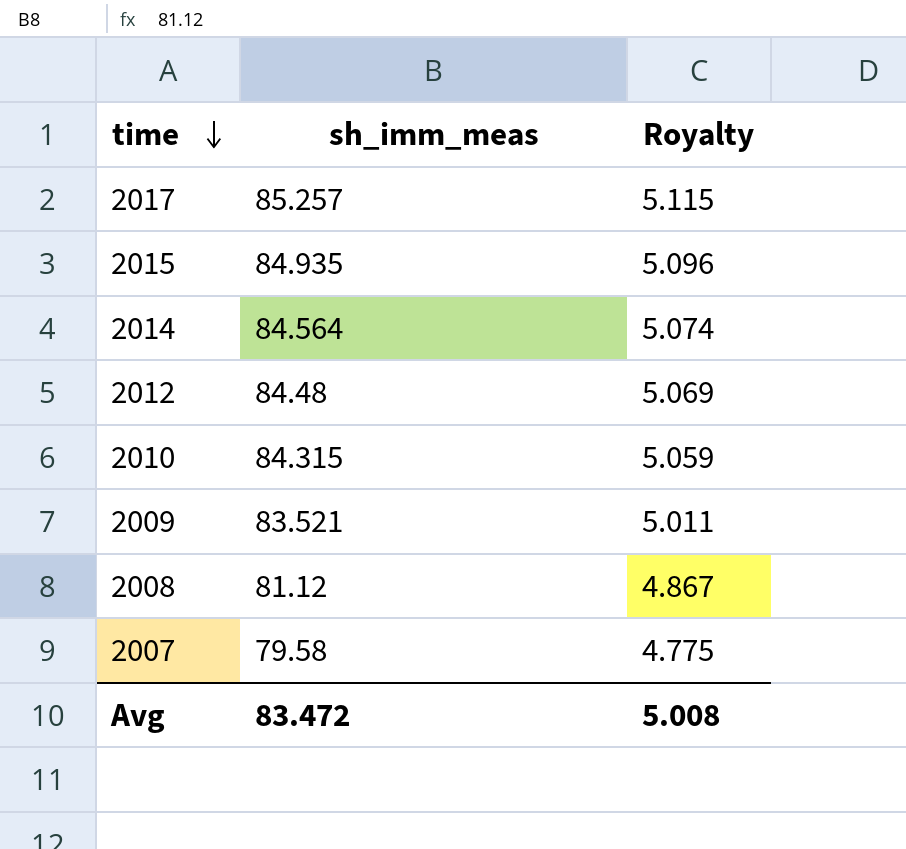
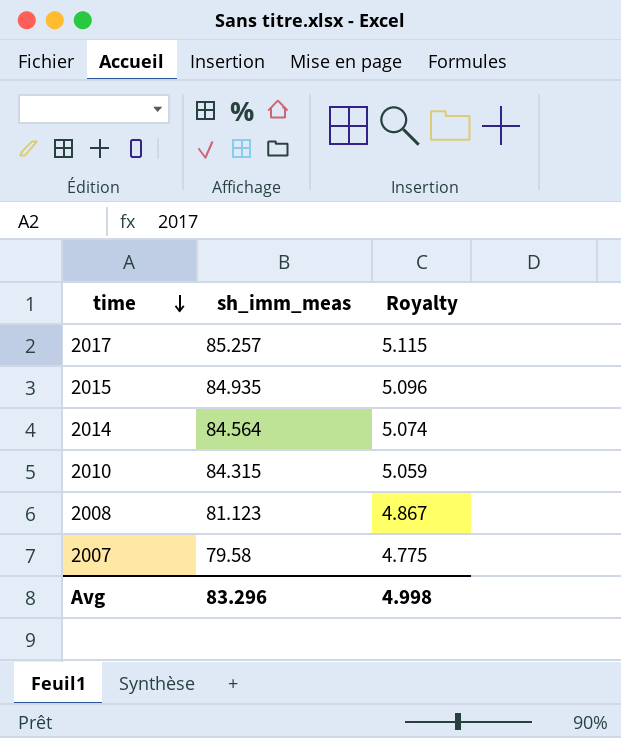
row 2012: 84.48 | 5.069 -> none
row 2009: 83.521 | 5.011 -> none
2008 | sh_imm_meas: 81.12 -> 81.123
Avg | sh_imm_meas: 83.472 -> 83.296
Avg | Royalty: 5.008 -> 4.998

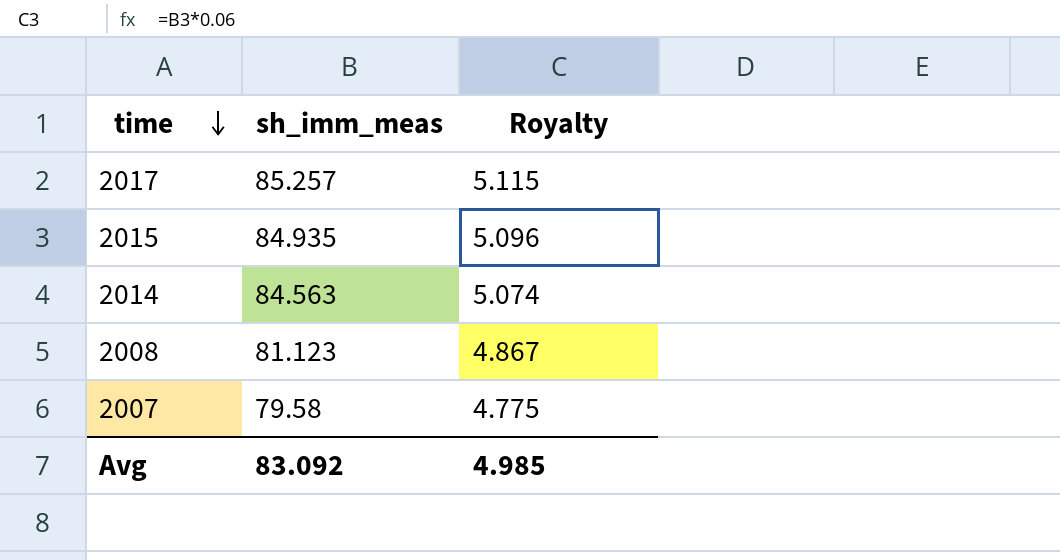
row 2010: 84.315 | 5.059 -> none
2014 | sh_imm_meas: 84.564 -> 84.563
Avg | sh_imm_meas: 83.296 -> 83.092
Avg | Royalty: 4.998 -> 4.985

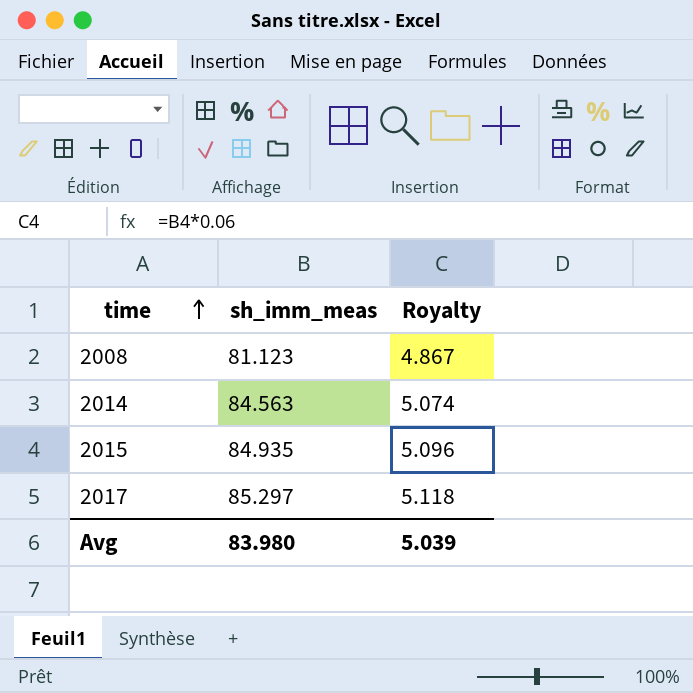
row order: time descending -> time ascending
row 2007: 79.58 | 4.775 -> none
2017 | sh_imm_meas: 85.257 -> 85.297
2017 | Royalty: 5.115 -> 5.118
Avg | sh_imm_meas: 83.092 -> 83.980
Avg | Royalty: 4.985 -> 5.039

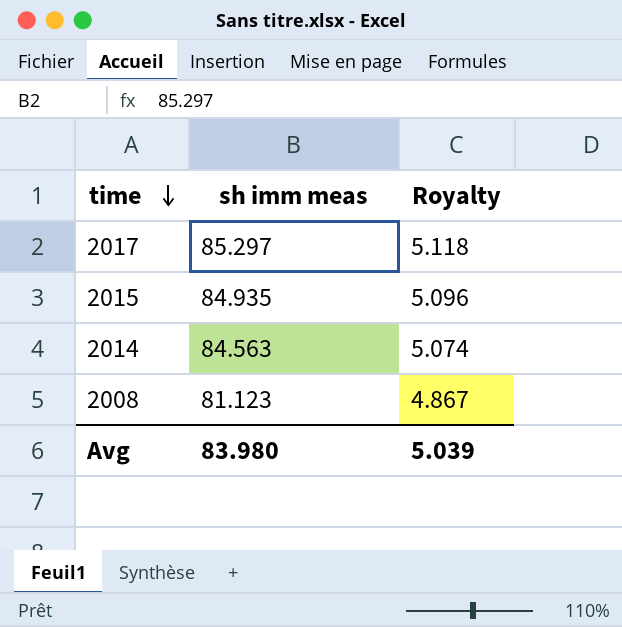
row order: time ascending -> time descending
column name: sh_imm_meas -> sh imm meas

